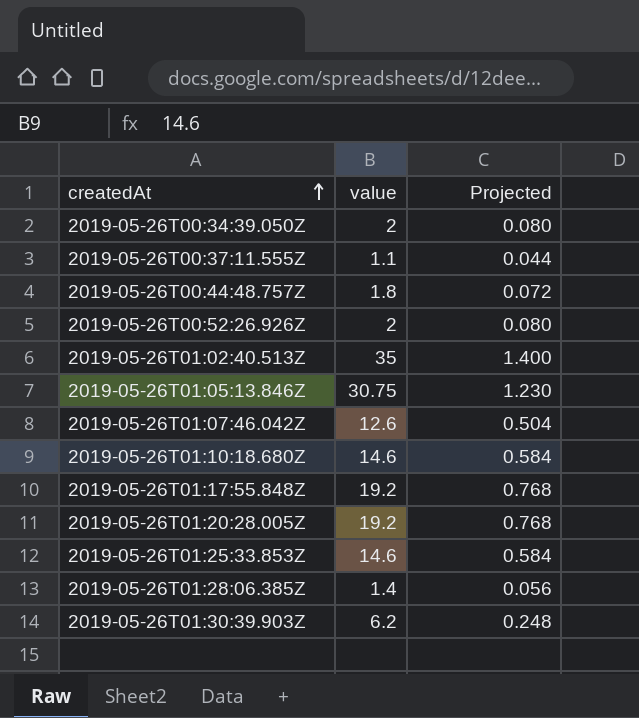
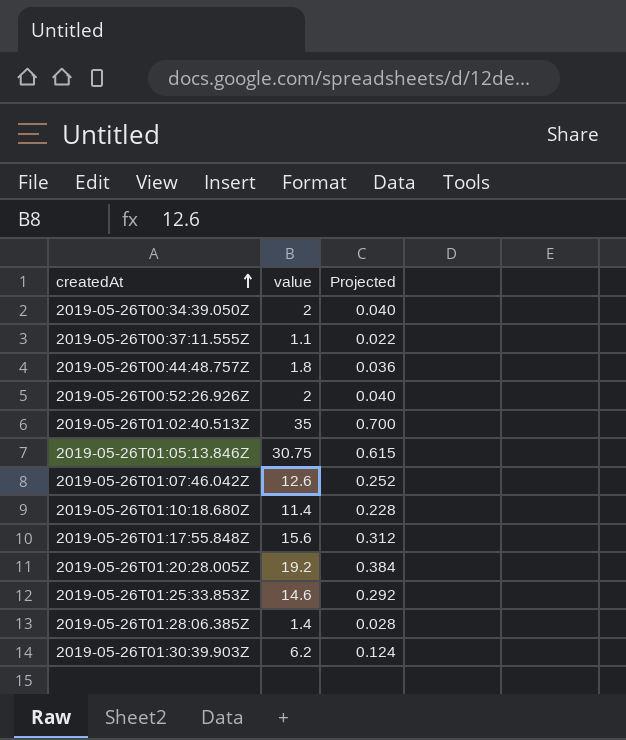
column Projected | formula: [value] * 0.04 -> [value] * 0.02
2019-05-26T01:10:18.680Z | value: 14.6 -> 11.4
2019-05-26T01:17:55.848Z | value: 19.2 -> 15.6

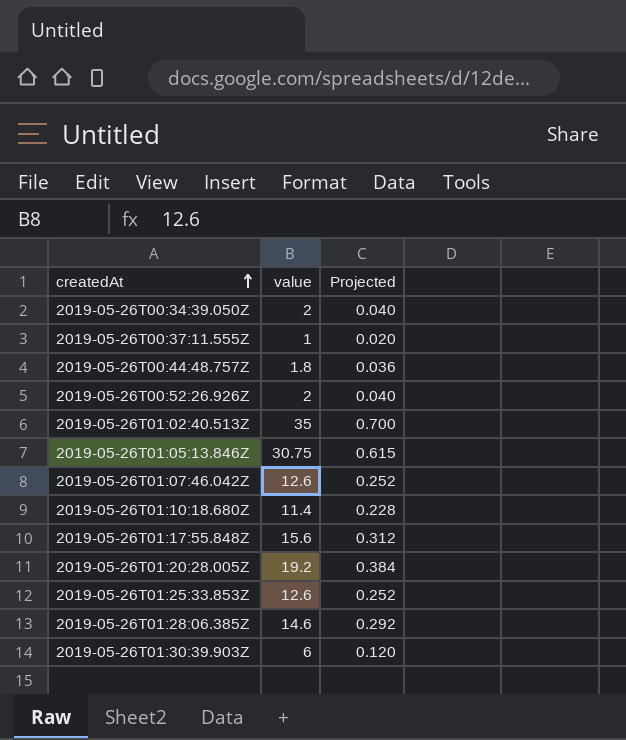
2019-05-26T00:37:11.555Z | value: 1.1 -> 1
2019-05-26T00:37:11.555Z | Projected: 0.022 -> 0.020
2019-05-26T01:25:33.853Z | value: 14.6 -> 12.6
2019-05-26T01:25:33.853Z | Projected: 0.292 -> 0.252
2019-05-26T01:28:06.385Z | value: 1.4 -> 14.6
2019-05-26T01:28:06.385Z | Projected: 0.028 -> 0.292
2019-05-26T01:30:39.903Z | value: 6.2 -> 6
2019-05-26T01:30:39.903Z | Projected: 0.124 -> 0.120

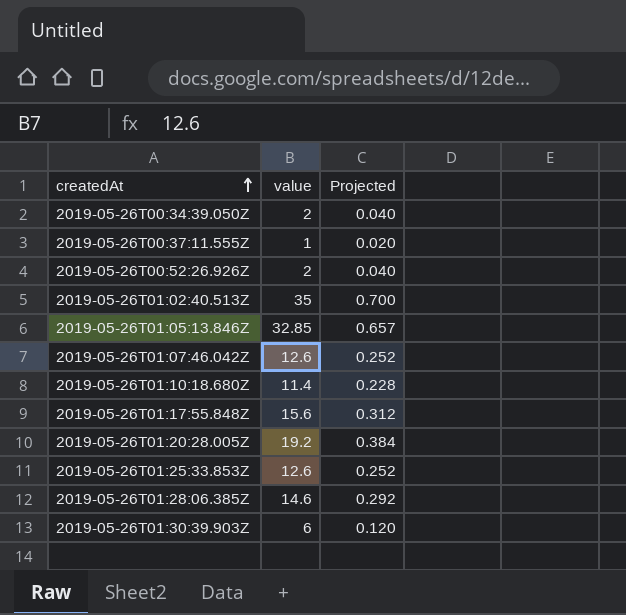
row 2019-05-26T00:44:48.757Z: 1.8 | 0.036 -> none
2019-05-26T01:05:13.846Z | value: 30.75 -> 32.85
2019-05-26T01:05:13.846Z | Projected: 0.615 -> 0.657

